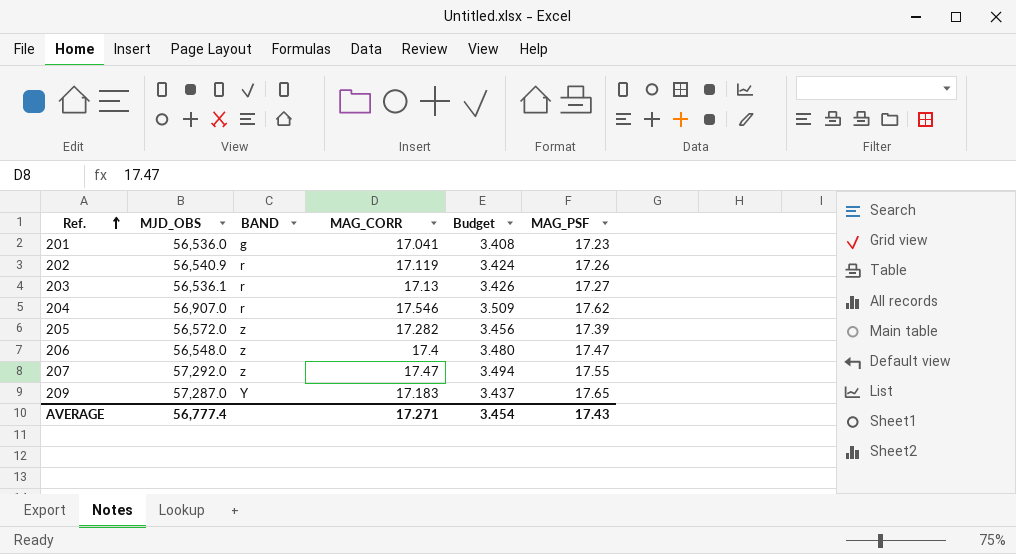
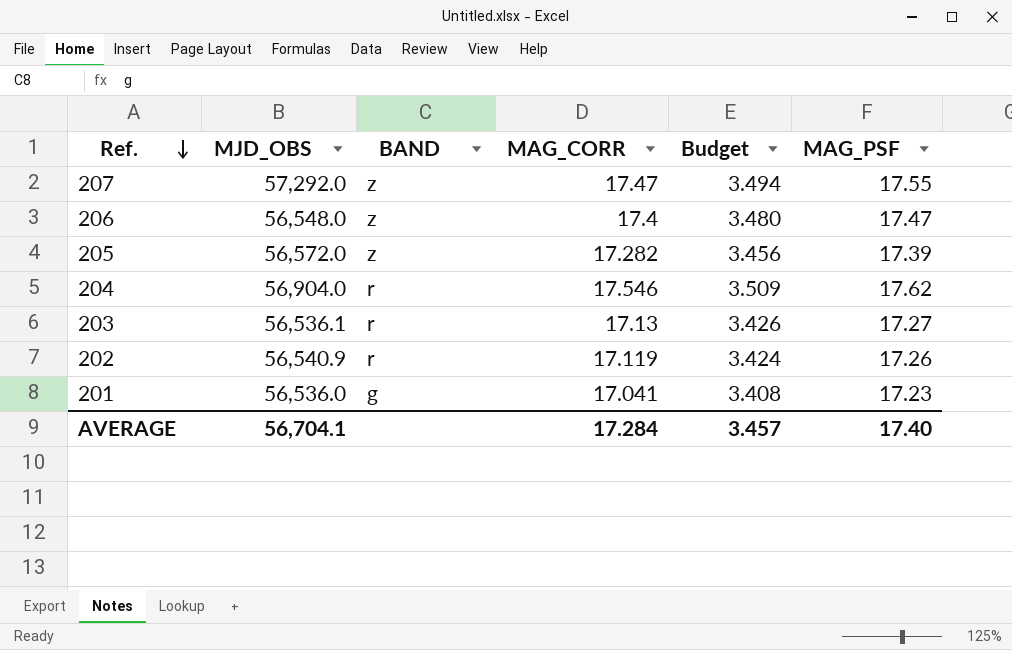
row order: Ref. ascending -> Ref. descending
row 209: 57,287.0 | Y | 17.183 | 3.437 | 17.65 -> none
204 | MJD_OBS: 56,907.0 -> 56,904.0
AVERAGE | MJD_OBS: 56,777.4 -> 56,704.1
AVERAGE | MAG_CORR: 17.271 -> 17.284
AVERAGE | Budget: 3.454 -> 3.457
AVERAGE | MAG_PSF: 17.43 -> 17.40

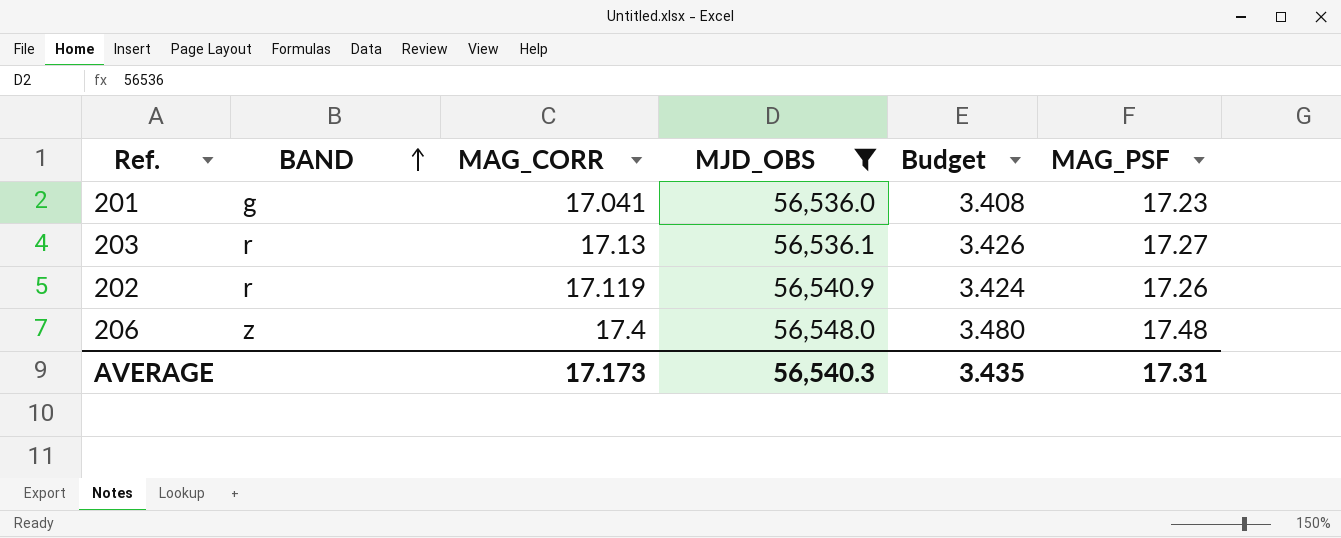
filter: none -> MJD_OBS <= 56,548.0
row order: Ref. descending -> BAND ascending
column MJD_OBS | position: 2 -> 4
206 | MAG_PSF: 17.47 -> 17.48
AVERAGE | MAG_CORR: 17.284 -> 17.173
AVERAGE | MJD_OBS: 56,704.1 -> 56,540.3
AVERAGE | Budget: 3.457 -> 3.435
AVERAGE | MAG_PSF: 17.40 -> 17.31

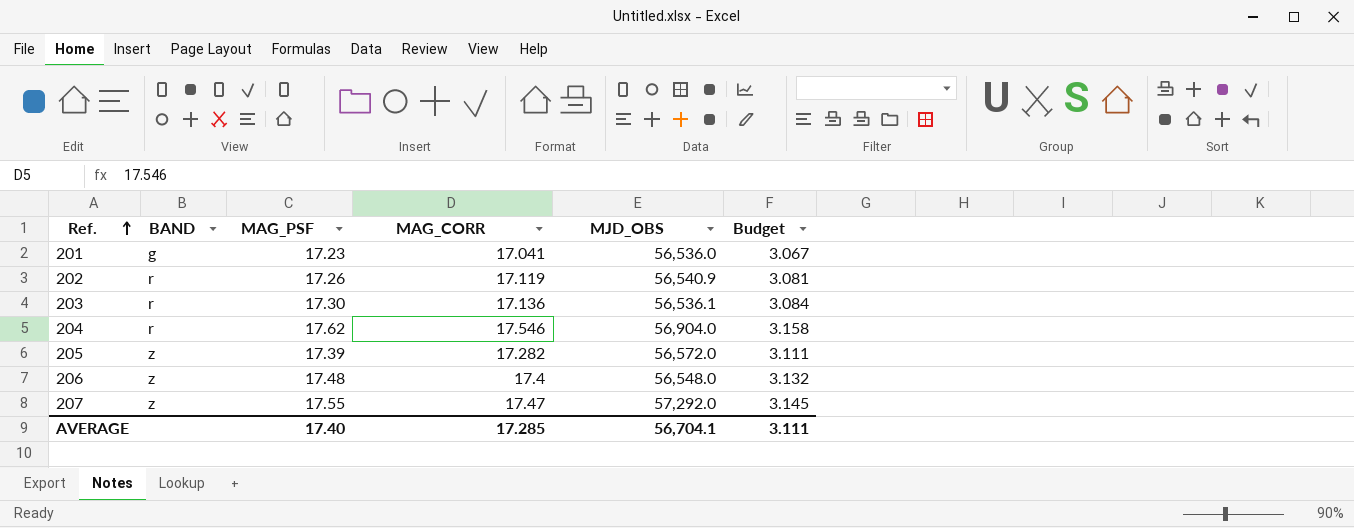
filter: MJD_OBS <= 56,548.0 -> none
row order: BAND ascending -> Ref. ascending
column MAG_PSF | position: 6 -> 3
column Budget | formula: [MAG_CORR] * 0.2 -> [MAG_CORR] * 0.18
203 | MAG_PSF: 17.27 -> 17.30
203 | MAG_CORR: 17.13 -> 17.136
AVERAGE | MAG_PSF: 17.31 -> 17.40
AVERAGE | MAG_CORR: 17.173 -> 17.285
AVERAGE | MJD_OBS: 56,540.3 -> 56,704.1
AVERAGE | Budget: 3.435 -> 3.111

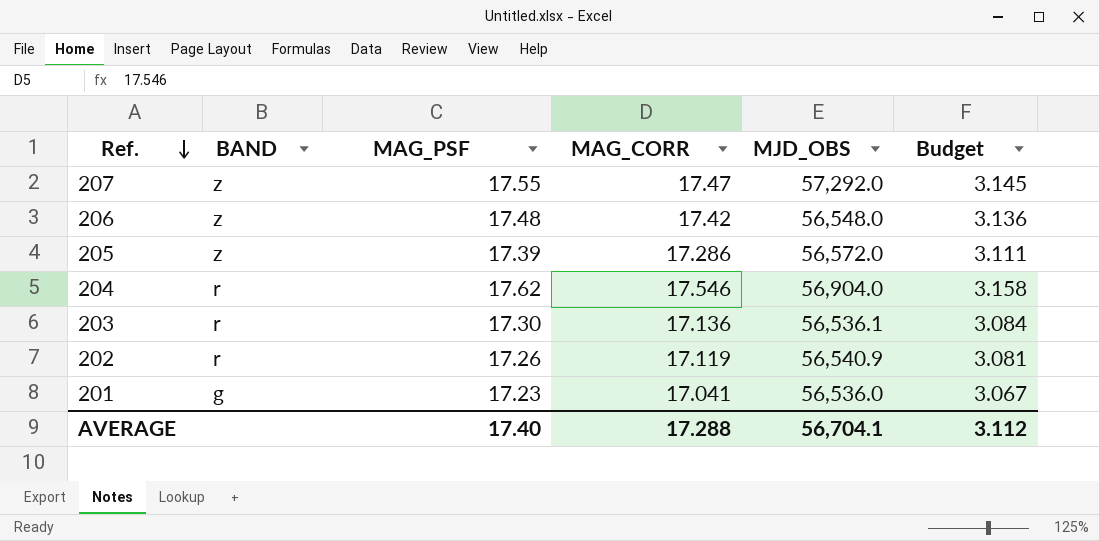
row order: Ref. ascending -> Ref. descending
206 | MAG_CORR: 17.4 -> 17.42
206 | Budget: 3.132 -> 3.136
205 | MAG_CORR: 17.282 -> 17.286
AVERAGE | MAG_CORR: 17.285 -> 17.288
AVERAGE | Budget: 3.111 -> 3.112

